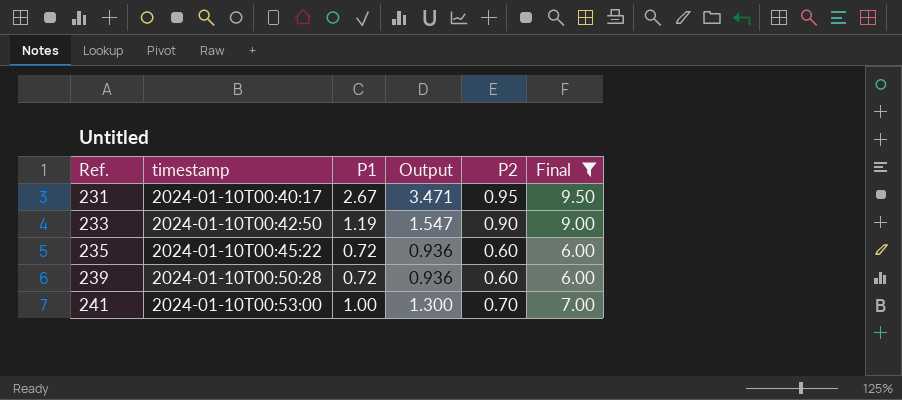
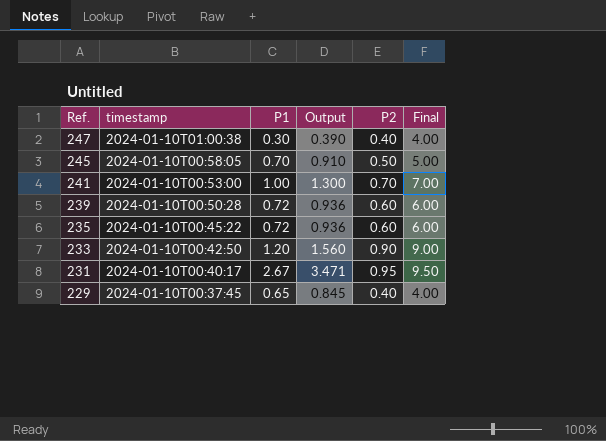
filter: Final >= 6.00 -> none
row order: Ref. ascending -> Ref. descending
233 | P1: 1.19 -> 1.20
233 | Output: 1.547 -> 1.560

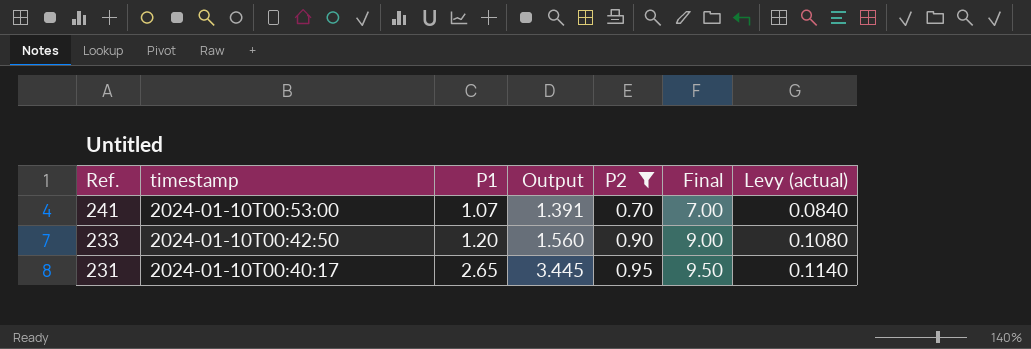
filter: none -> P2 >= 0.70
column Levy (actual) | formula: none -> [P2] * 0.12
241 | P1: 1.00 -> 1.07
241 | Output: 1.300 -> 1.391
231 | P1: 2.67 -> 2.65
231 | Output: 3.471 -> 3.445

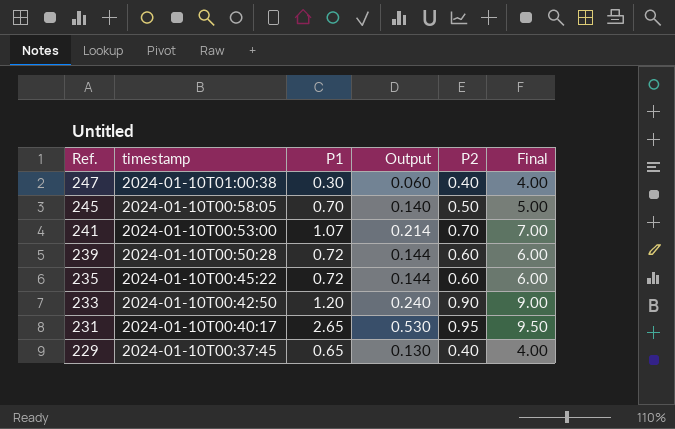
filter: P2 >= 0.70 -> none
column Levy (actual) | formula: [P2] * 0.12 -> none
column Output | formula: [P1] * 1.3 -> [P1] * 0.2

